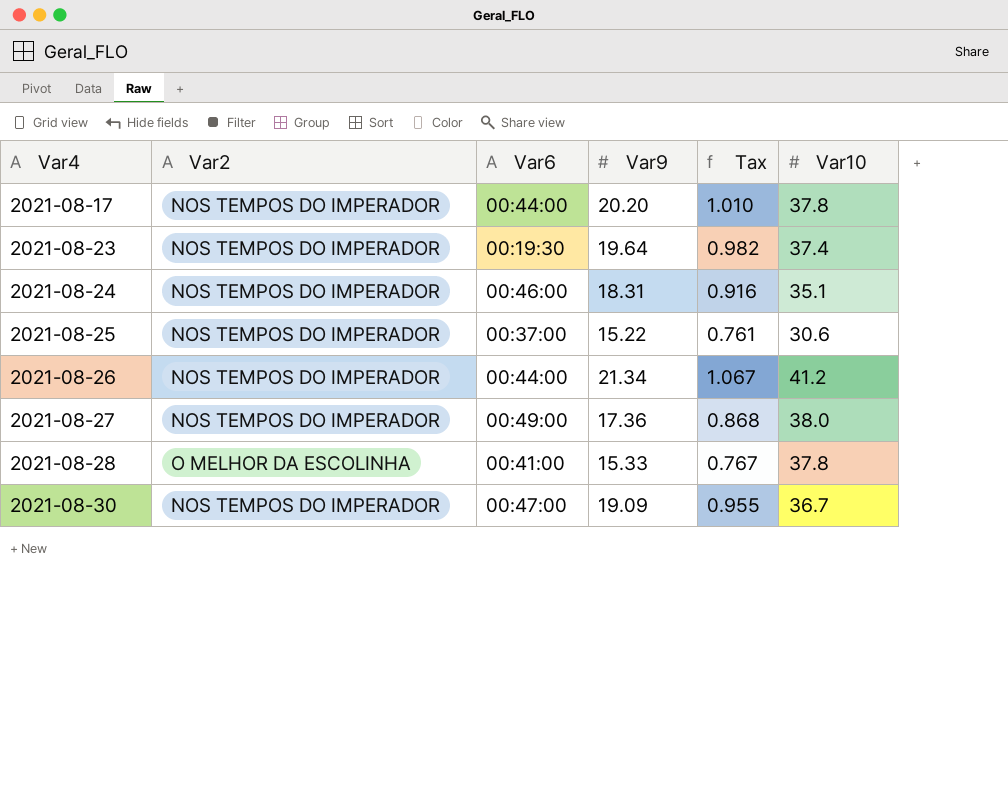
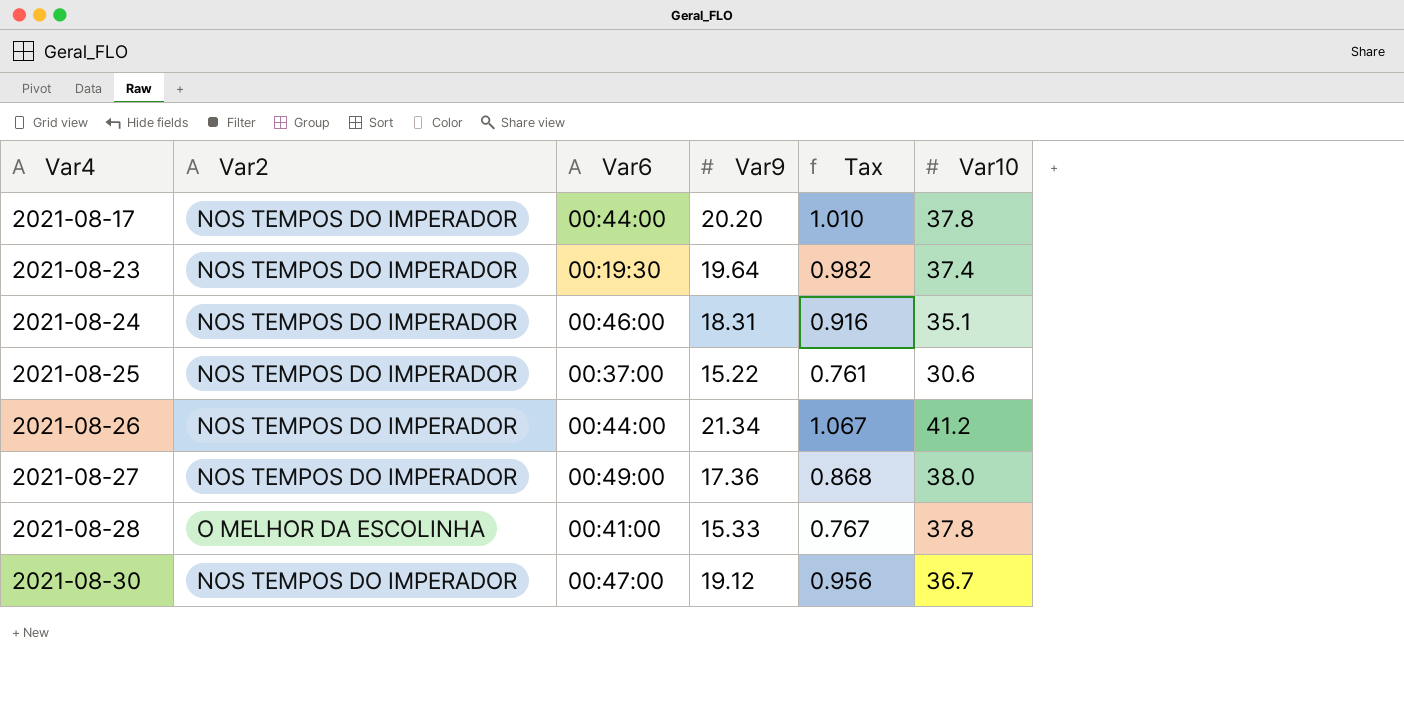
2021-08-30 | Var9: 19.09 -> 19.12
2021-08-30 | Tax: 0.955 -> 0.956

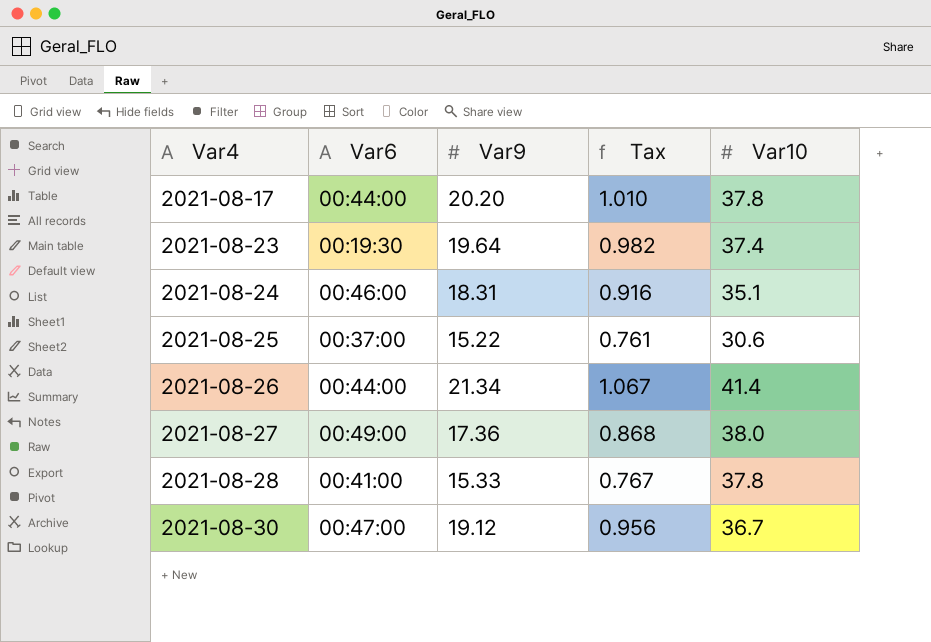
column Var2 | position: 2 -> none
2021-08-26 | Var10: 41.2 -> 41.4

